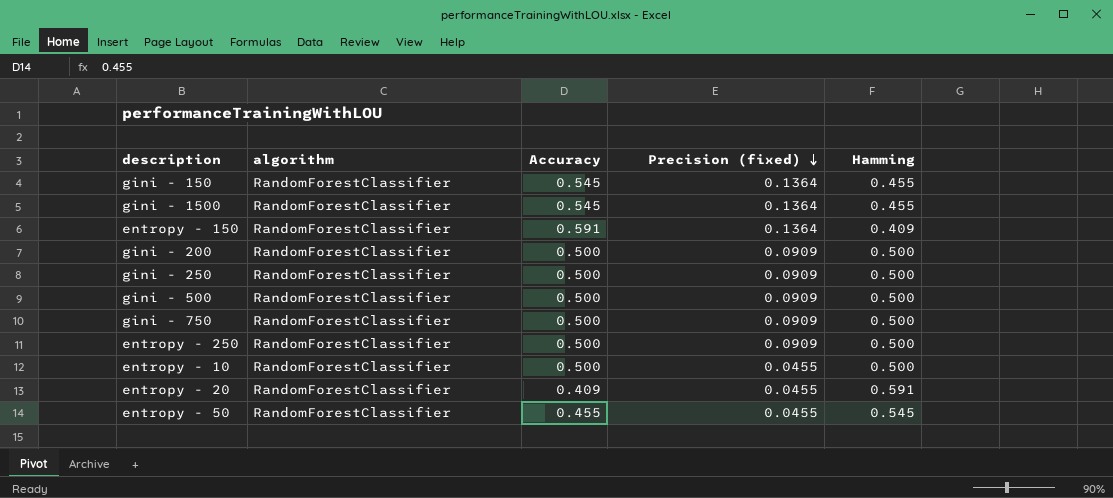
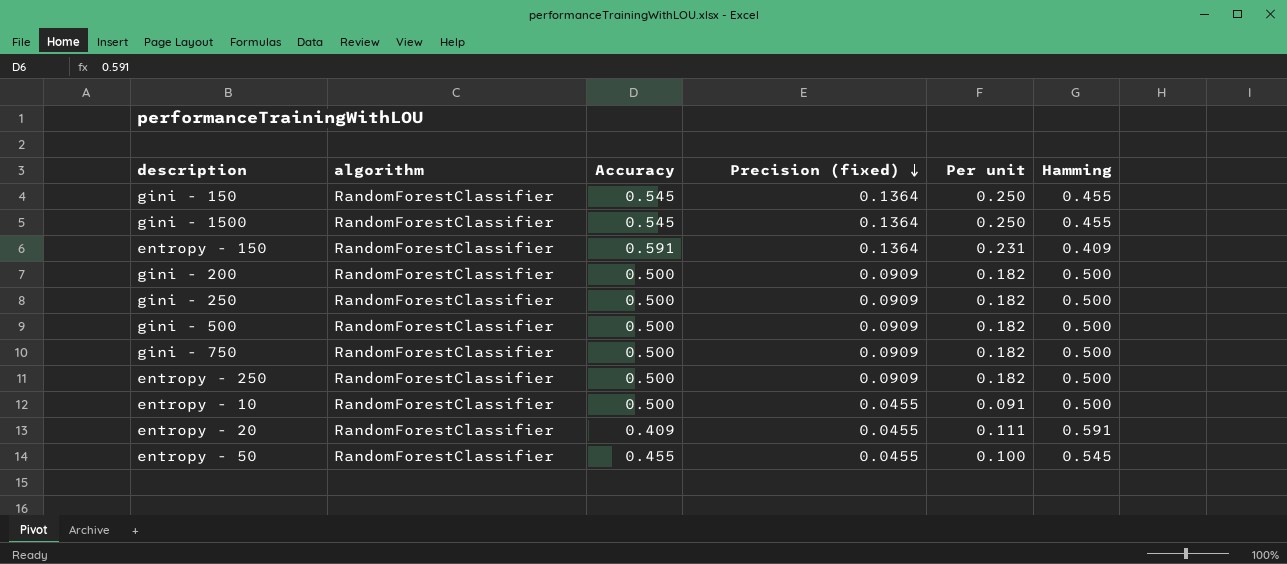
column Per unit | formula: none -> [Precision (fixed)] / [Accuracy]

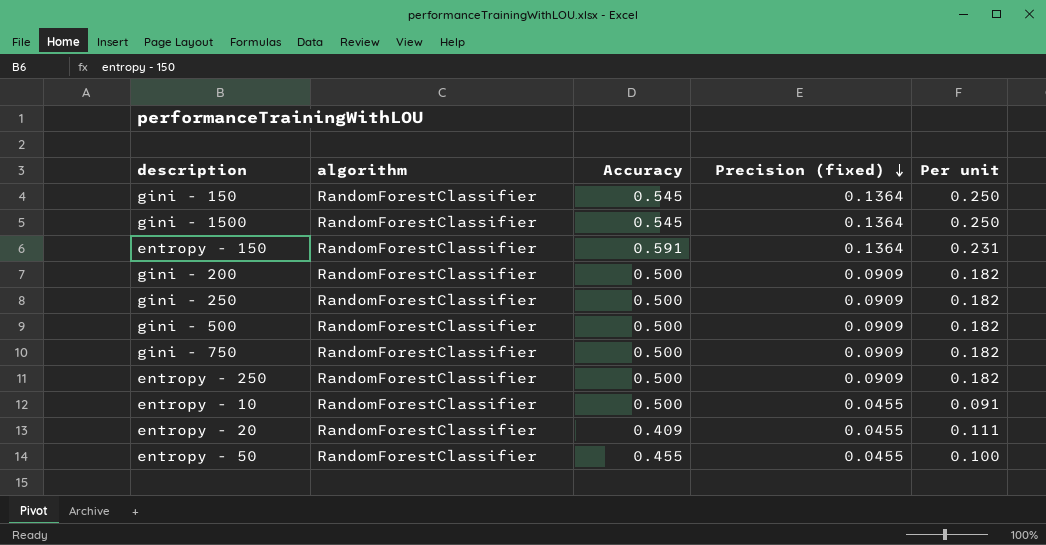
column Hamming | position: 6 -> none

